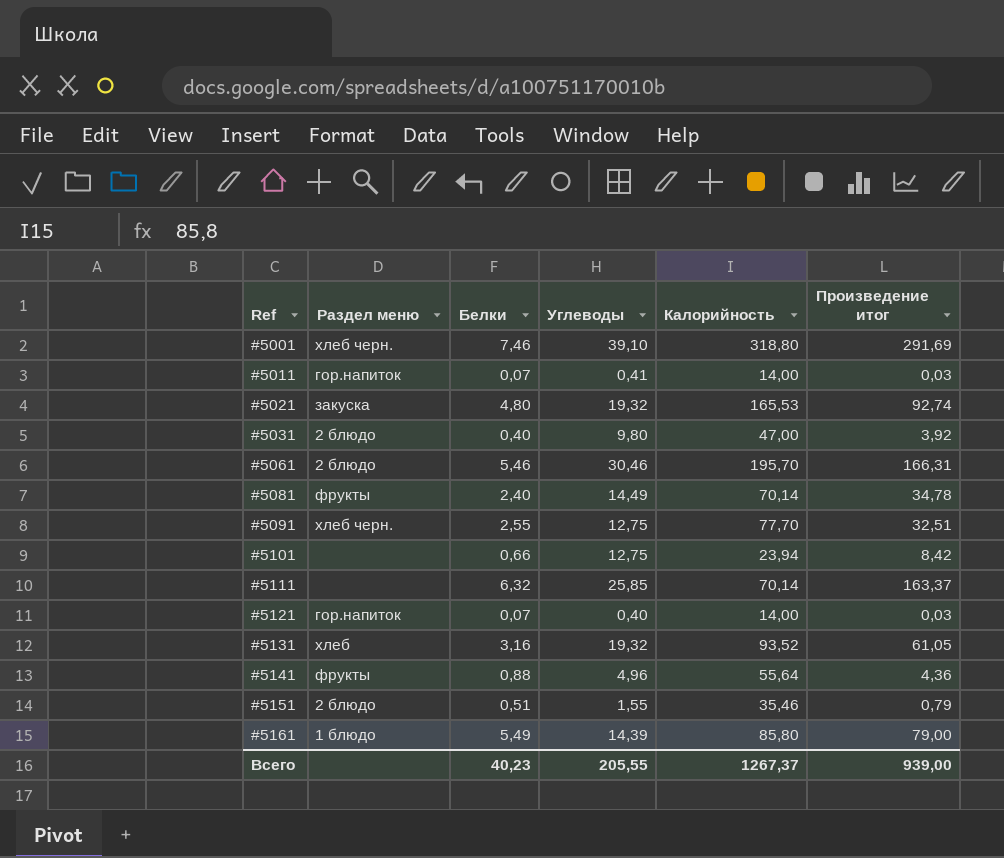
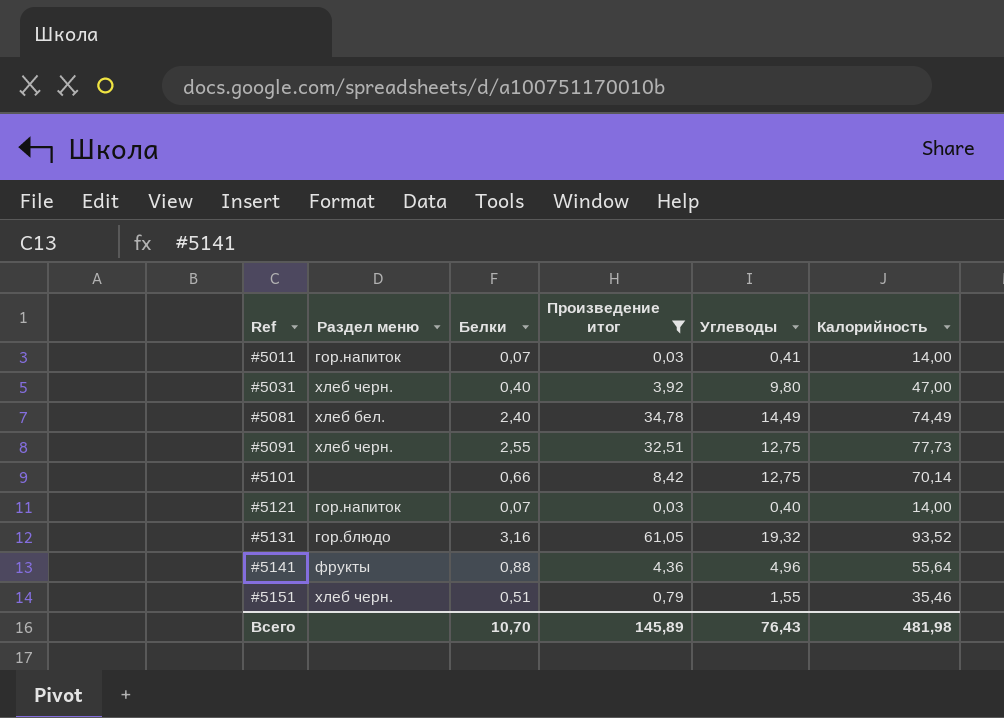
filter: none -> Произведение итог <= 61,05
column Произведение итог | position: 6 -> 4
#5031 | Раздел меню: 2 блюдо -> хлеб черн.
#5081 | Раздел меню: фрукты -> хлеб бел.
#5081 | Калорийность: 70,14 -> 74,49
#5091 | Калорийность: 77,70 -> 77,73
#5101 | Калорийность: 23,94 -> 70,14
#5131 | Раздел меню: хлеб -> гор.блюдо
#5151 | Раздел меню: 2 блюдо -> хлеб черн.
Всего | Белки: 40,23 -> 10,70
Всего | Произведение итог: 939,00 -> 145,89
Всего | Углеводы: 205,55 -> 76,43
Всего | Калорийность: 1267,37 -> 481,98

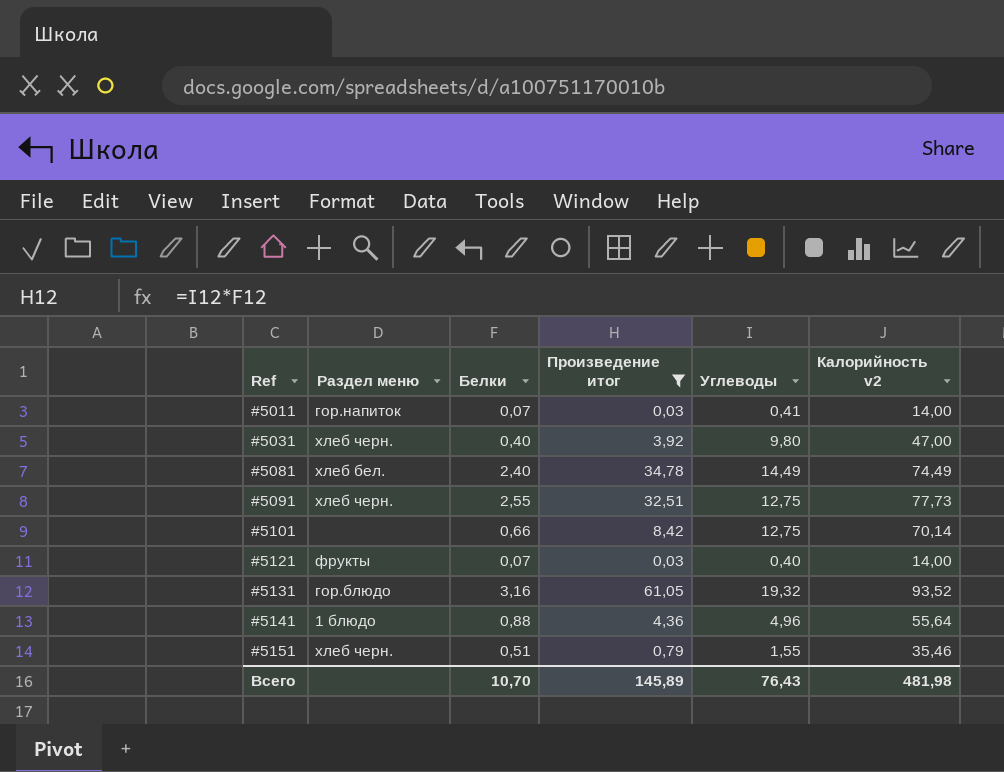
column name: Калорийность -> Калорийность v2
#5121 | Раздел меню: гор.напиток -> фрукты
#5141 | Раздел меню: фрукты -> 1 блюдо

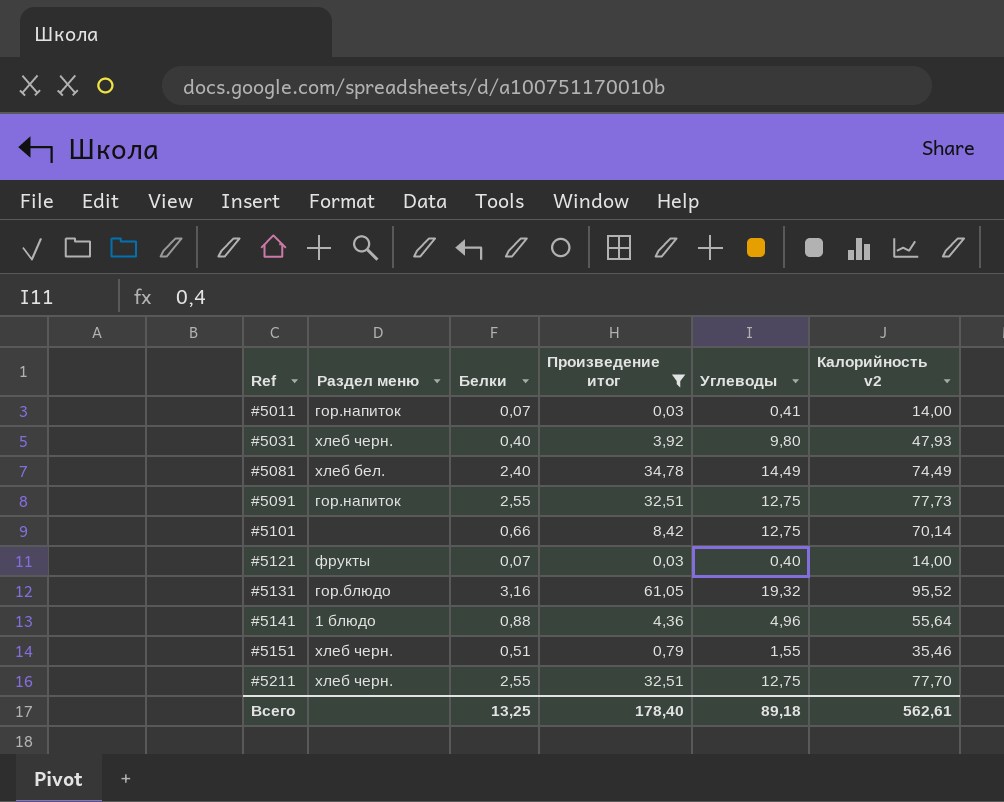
#5031 | Калорийность v2: 47,00 -> 47,93
#5091 | Раздел меню: хлеб черн. -> гор.напиток
#5131 | Калорийность v2: 93,52 -> 95,52
row #5211: none -> хлеб черн. | 2,55 | 32,51 | 12,75 | 77,70
Всего | Белки: 10,70 -> 13,25
Всего | Произведение итог: 145,89 -> 178,40
Всего | Углеводы: 76,43 -> 89,18
Всего | Калорийность v2: 481,98 -> 562,61

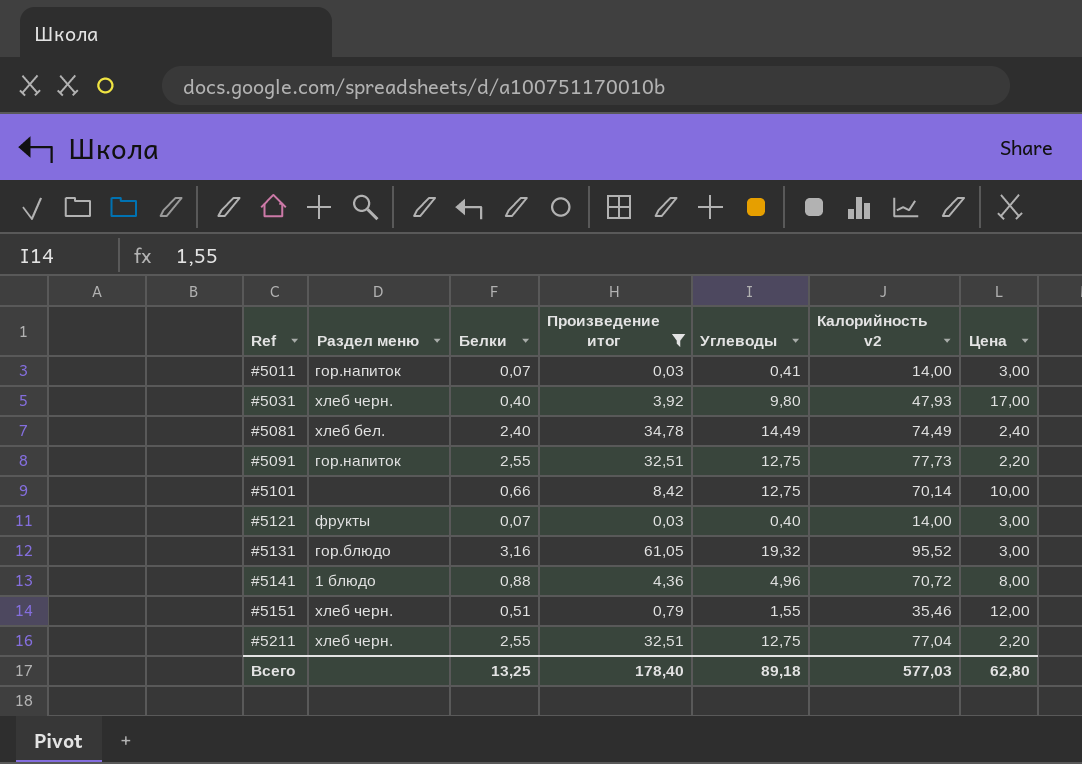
column Цена | position: none -> 7
#5141 | Калорийность v2: 55,64 -> 70,72
#5211 | Калорийность v2: 77,70 -> 77,04
Всего | Калорийность v2: 562,61 -> 577,03

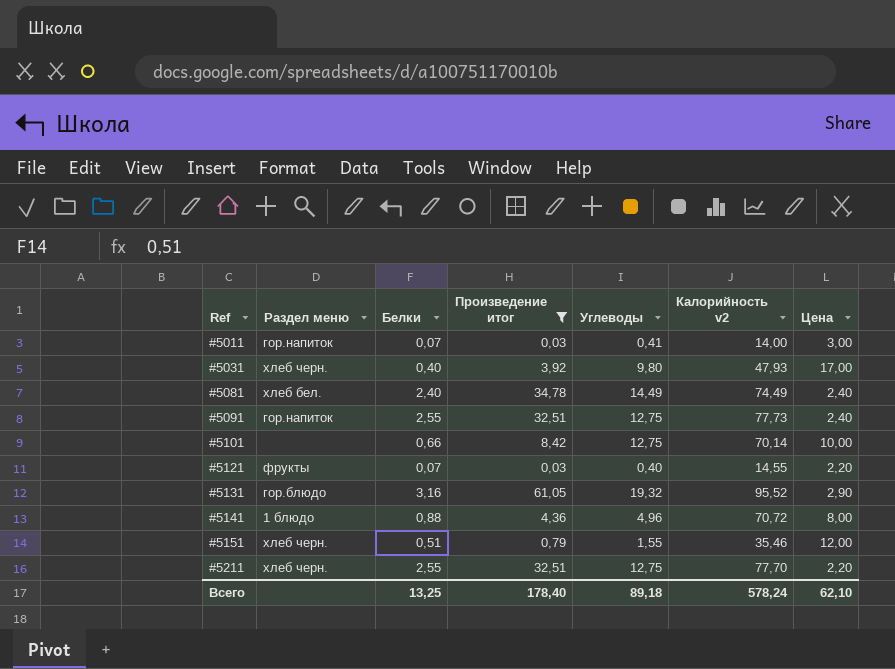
#5091 | Цена: 2,20 -> 2,40
#5121 | Калорийность v2: 14,00 -> 14,55
#5121 | Цена: 3,00 -> 2,20
#5131 | Цена: 3,00 -> 2,90
#5211 | Калорийность v2: 77,04 -> 77,70
Всего | Калорийность v2: 577,03 -> 578,24
Всего | Цена: 62,80 -> 62,10

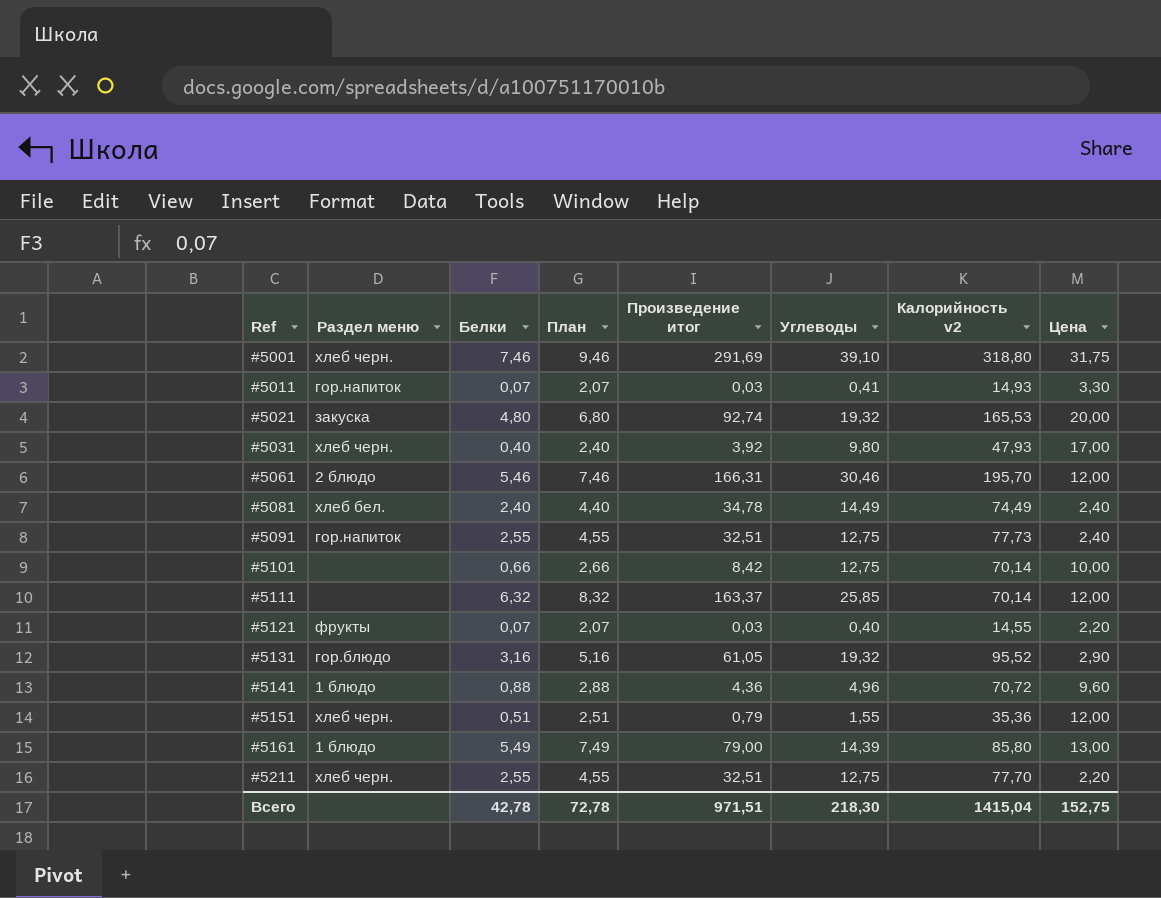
filter: Произведение итог <= 61,05 -> none
column План | formula: none -> [Белки] + 2
#5011 | Калорийность v2: 14,00 -> 14,93
#5011 | Цена: 3,00 -> 3,30
#5141 | Цена: 8,00 -> 9,60
#5151 | Калорийность v2: 35,46 -> 35,36
Всего | Белки: 13,25 -> 42,78
Всего | Произведение итог: 178,40 -> 971,51
Всего | Углеводы: 89,18 -> 218,30
Всего | Калорийность v2: 578,24 -> 1415,04
Всего | Цена: 62,10 -> 152,75

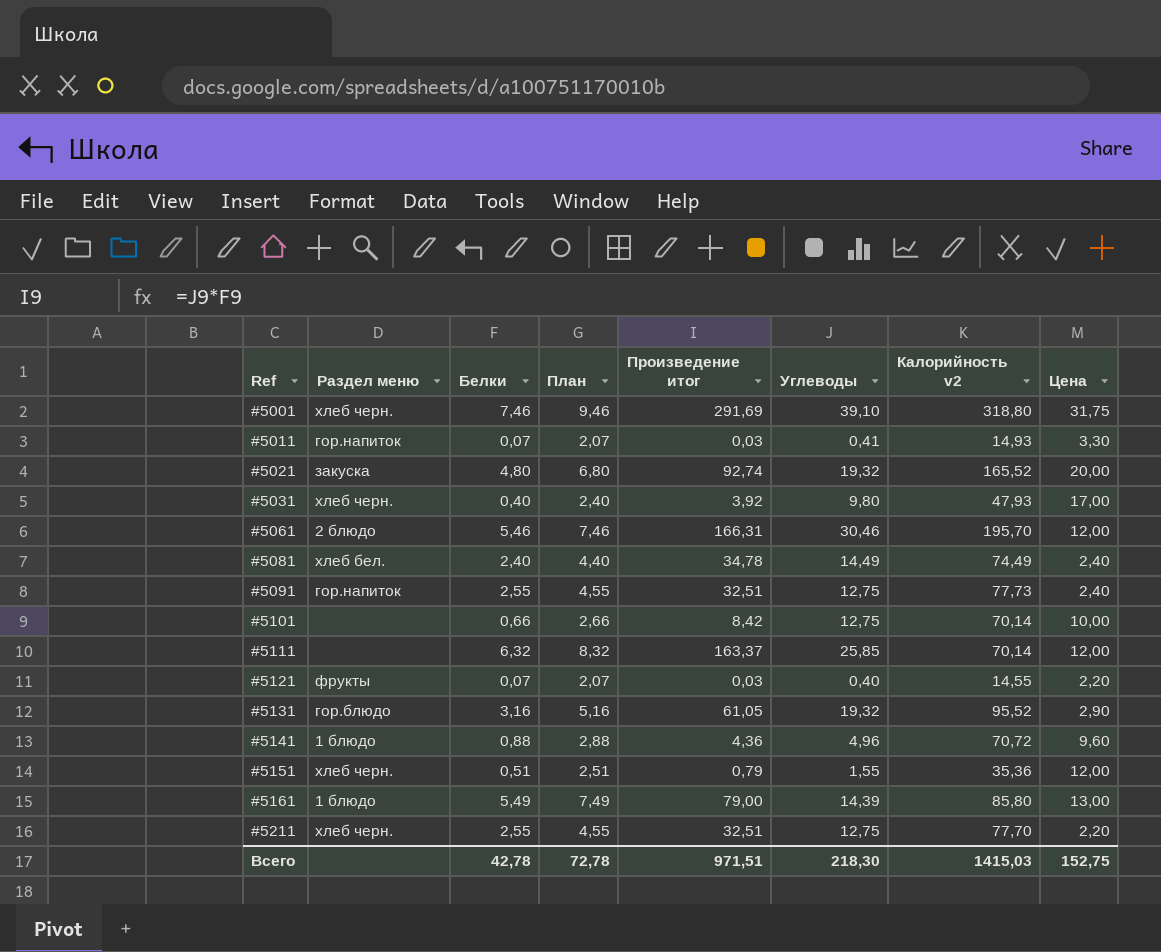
#5021 | Калорийность v2: 165,53 -> 165,52
Всего | Калорийность v2: 1415,04 -> 1415,03

